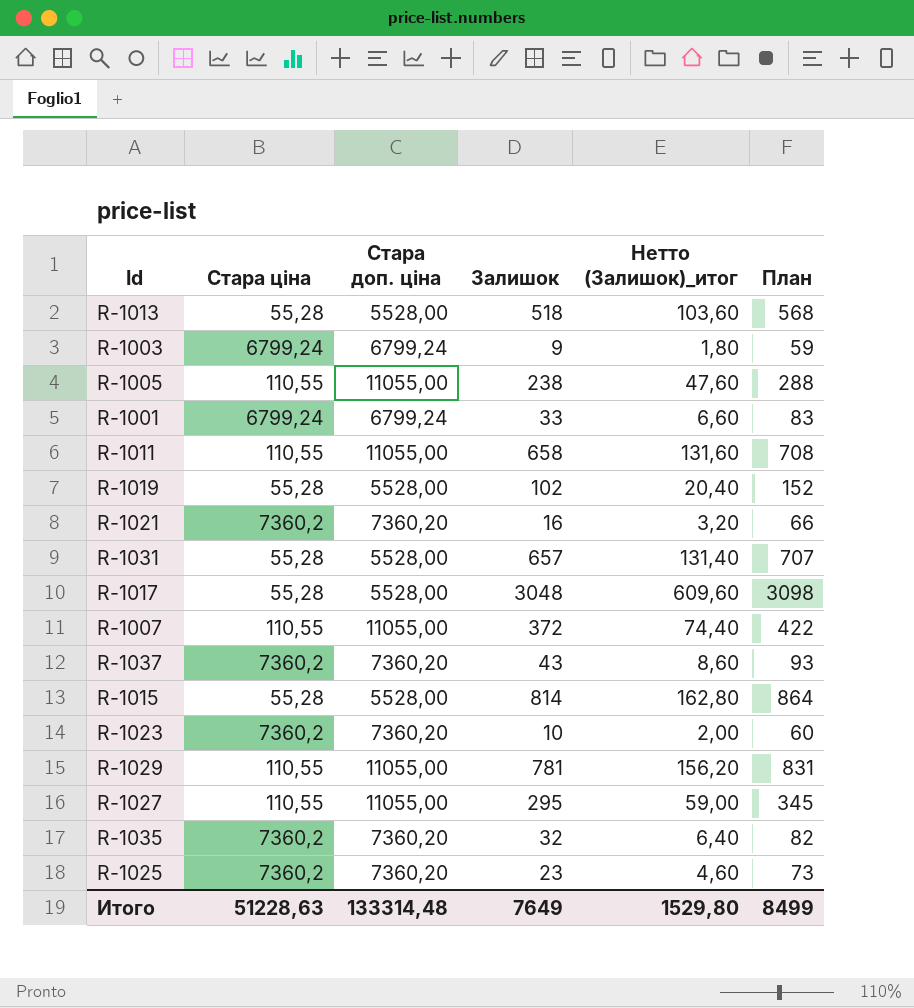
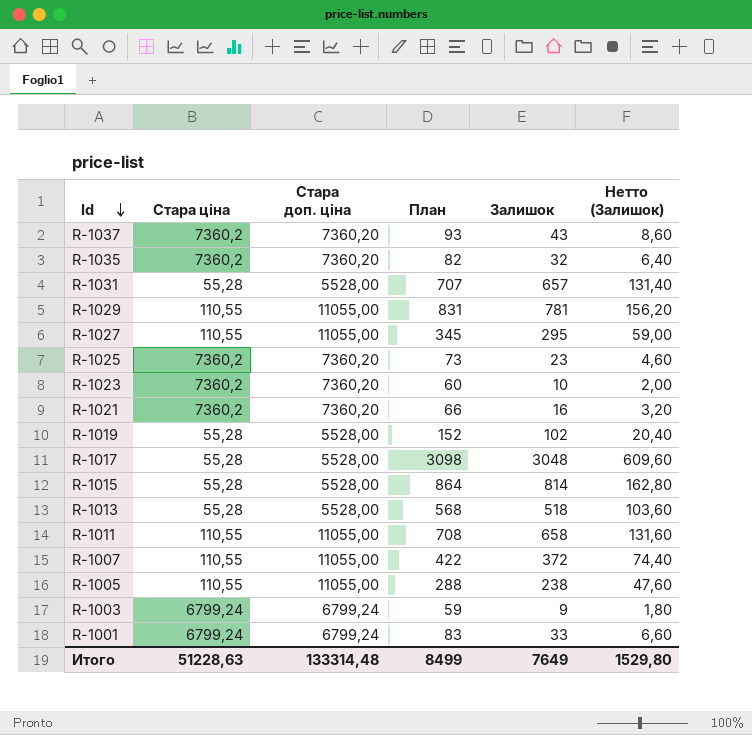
row order: none -> Id descending
column План | position: 6 -> 4
column name: Нетто (Залишок)_итог -> Нетто (Залишок)

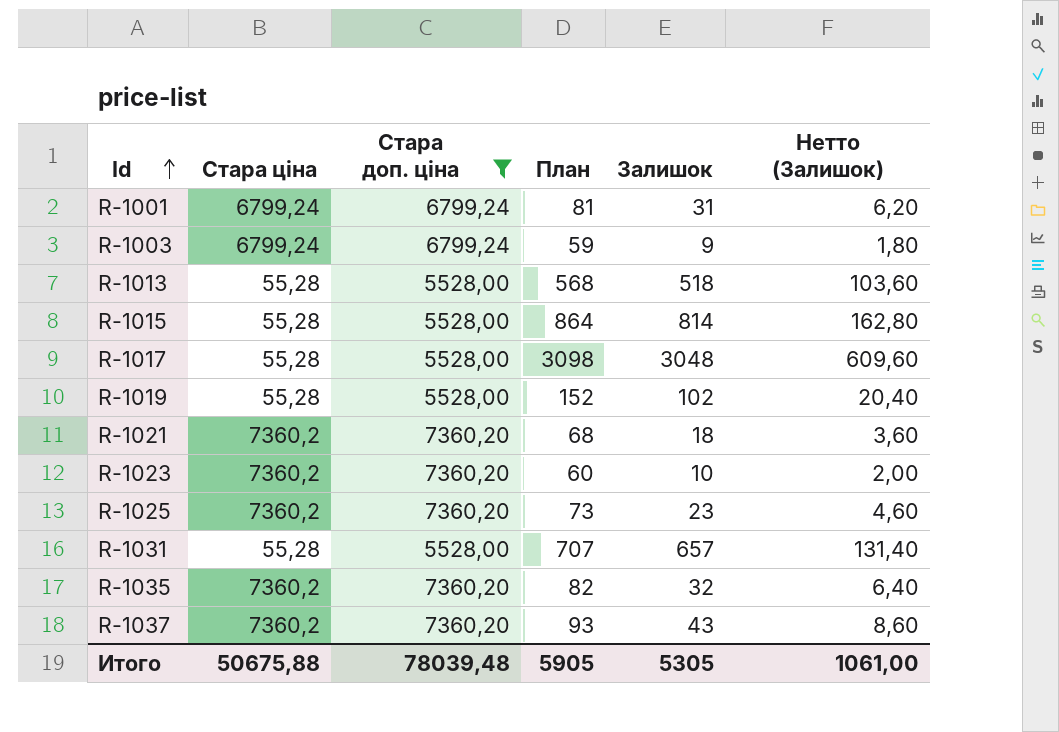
filter: none -> Стара доп. ціна != 11055,00
row order: Id descending -> Id ascending
R-1001 | План: 83 -> 81
R-1001 | Залишок: 33 -> 31
R-1001 | Нетто (Залишок): 6,60 -> 6,20
R-1021 | План: 66 -> 68
R-1021 | Залишок: 16 -> 18
R-1021 | Нетто (Залишок): 3,20 -> 3,60
Итого | Стара ціна: 51228,63 -> 50675,88
Итого | Стара доп. ціна: 133314,48 -> 78039,48
Итого | План: 8499 -> 5905
Итого | Залишок: 7649 -> 5305
Итого | Нетто (Залишок): 1529,80 -> 1061,00

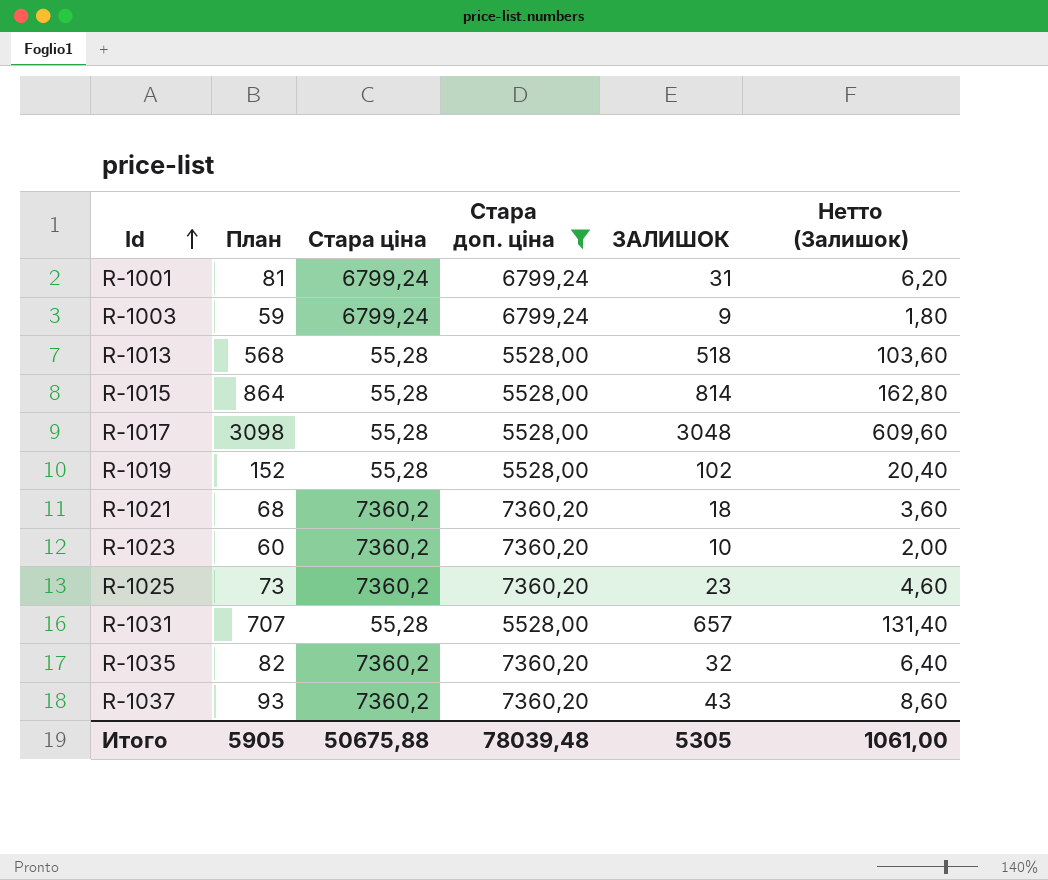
column План | position: 4 -> 2
column name: Залишок -> ЗАЛИШОК

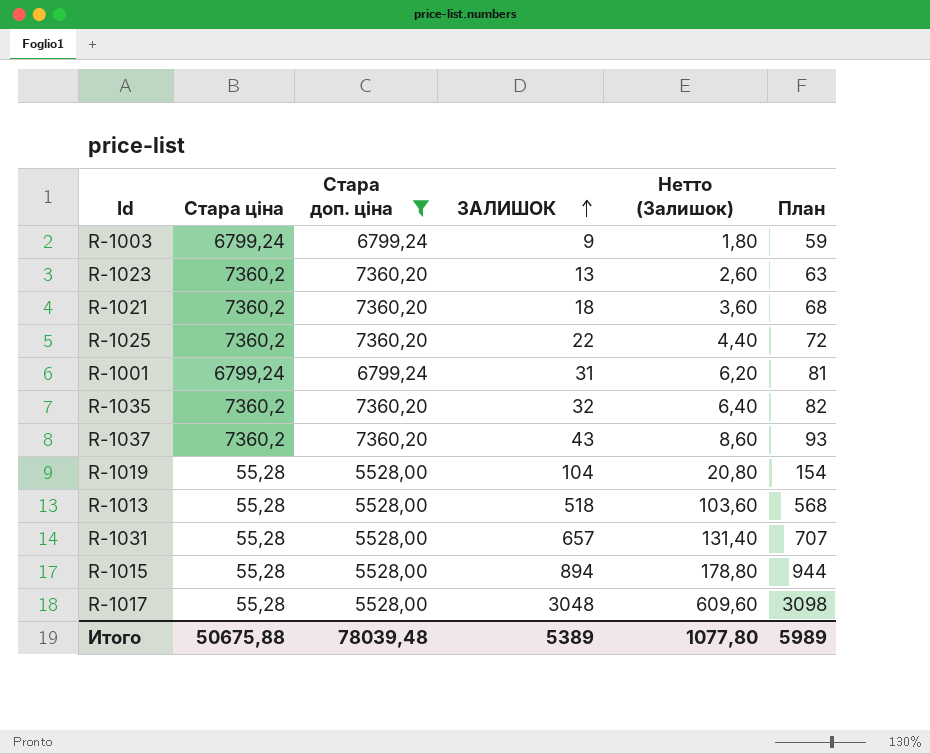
row order: Id ascending -> ЗАЛИШОК ascending
column План | position: 2 -> 6
R-1023 | ЗАЛИШОК: 10 -> 13
R-1023 | Нетто (Залишок): 2,00 -> 2,60
R-1023 | План: 60 -> 63
R-1025 | ЗАЛИШОК: 23 -> 22
R-1025 | Нетто (Залишок): 4,60 -> 4,40
R-1025 | План: 73 -> 72
R-1019 | ЗАЛИШОК: 102 -> 104
R-1019 | Нетто (Залишок): 20,40 -> 20,80
R-1019 | План: 152 -> 154
R-1015 | ЗАЛИШОК: 814 -> 894
R-1015 | Нетто (Залишок): 162,80 -> 178,80
R-1015 | План: 864 -> 944
Итого | ЗАЛИШОК: 5305 -> 5389
Итого | Нетто (Залишок): 1061,00 -> 1077,80
Итого | План: 5905 -> 5989

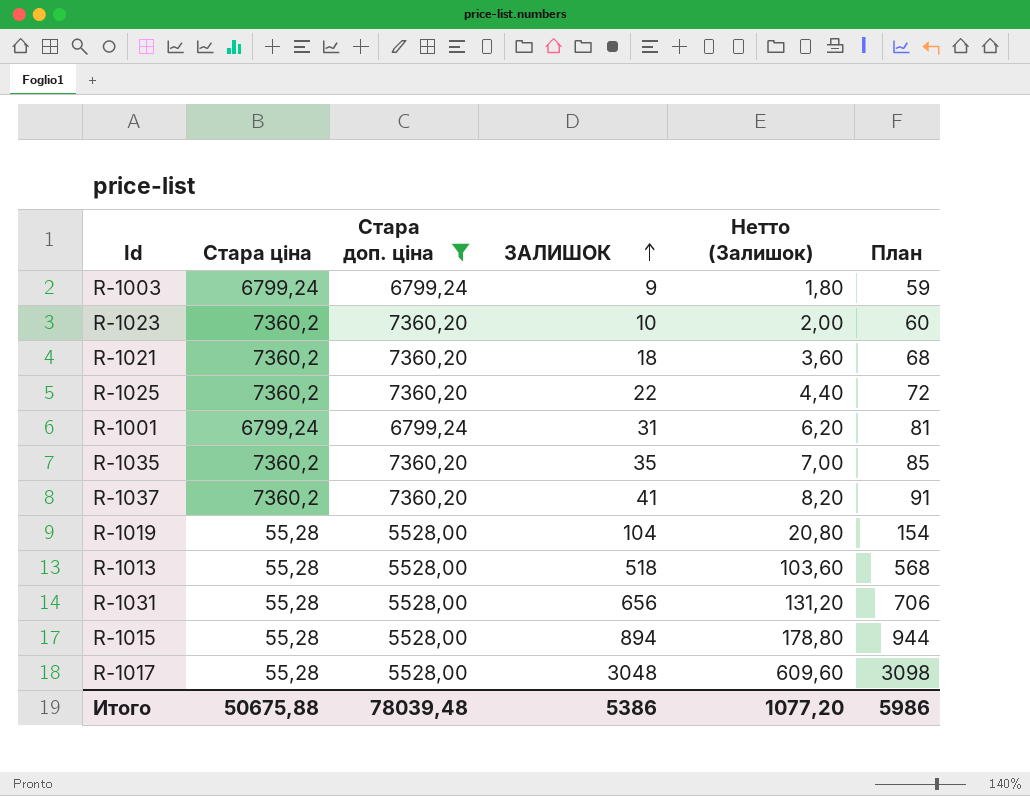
R-1023 | ЗАЛИШОК: 13 -> 10
R-1023 | Нетто (Залишок): 2,60 -> 2,00
R-1023 | План: 63 -> 60
R-1035 | ЗАЛИШОК: 32 -> 35
R-1035 | Нетто (Залишок): 6,40 -> 7,00
R-1035 | План: 82 -> 85
R-1037 | ЗАЛИШОК: 43 -> 41
R-1037 | Нетто (Залишок): 8,60 -> 8,20
R-1037 | План: 93 -> 91
R-1031 | ЗАЛИШОК: 657 -> 656
R-1031 | Нетто (Залишок): 131,40 -> 131,20
R-1031 | План: 707 -> 706
Итого | ЗАЛИШОК: 5389 -> 5386
Итого | Нетто (Залишок): 1077,80 -> 1077,20
Итого | План: 5989 -> 5986

